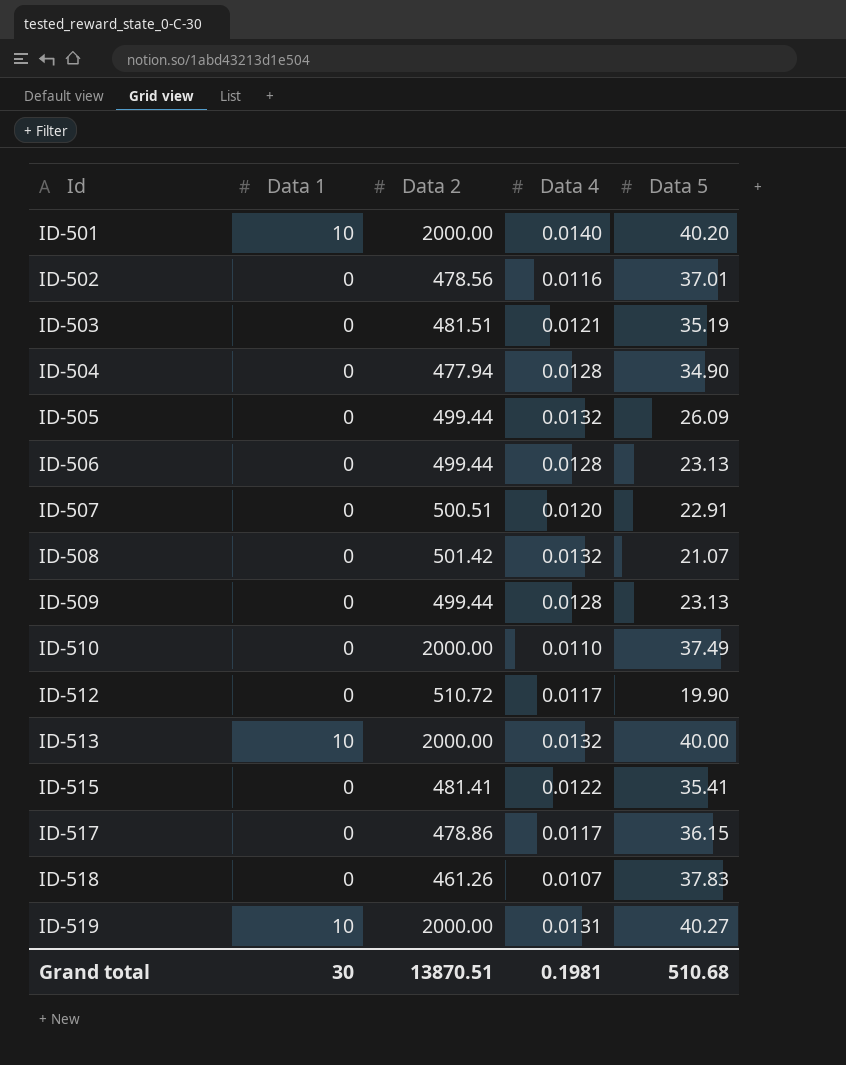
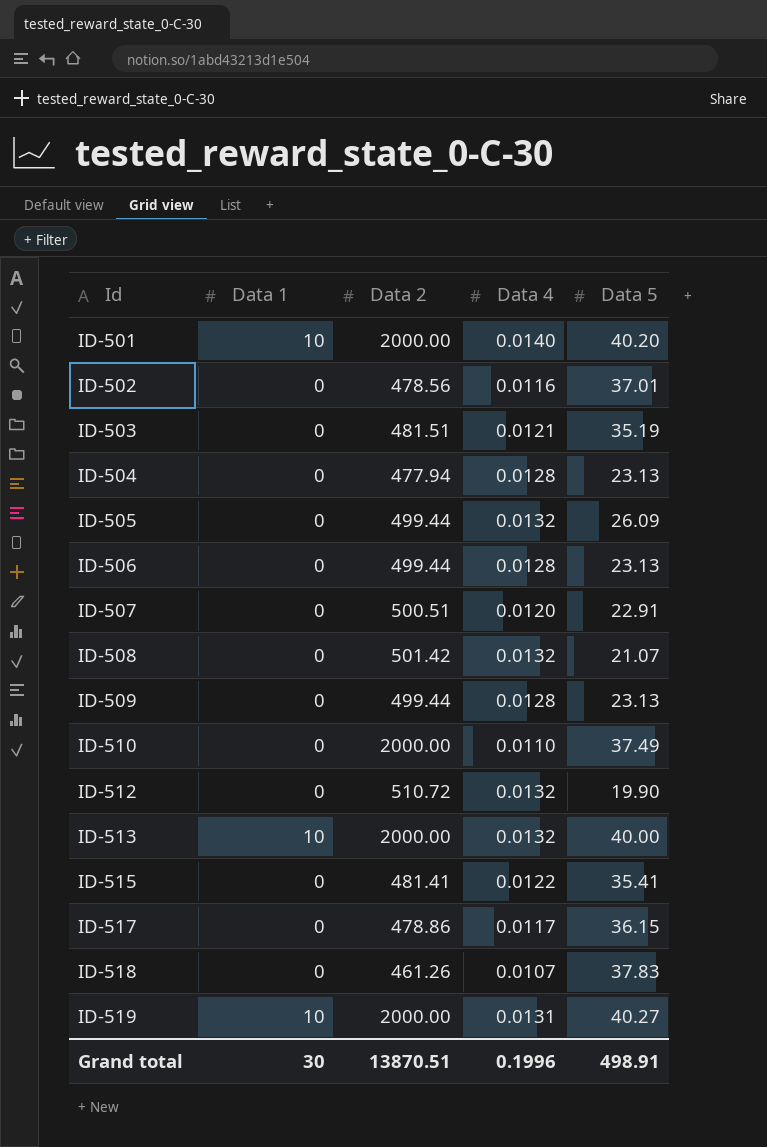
ID-504 | Data 5: 34.90 -> 23.13
ID-512 | Data 4: 0.0117 -> 0.0132
Grand total | Data 4: 0.1981 -> 0.1996
Grand total | Data 5: 510.68 -> 498.91

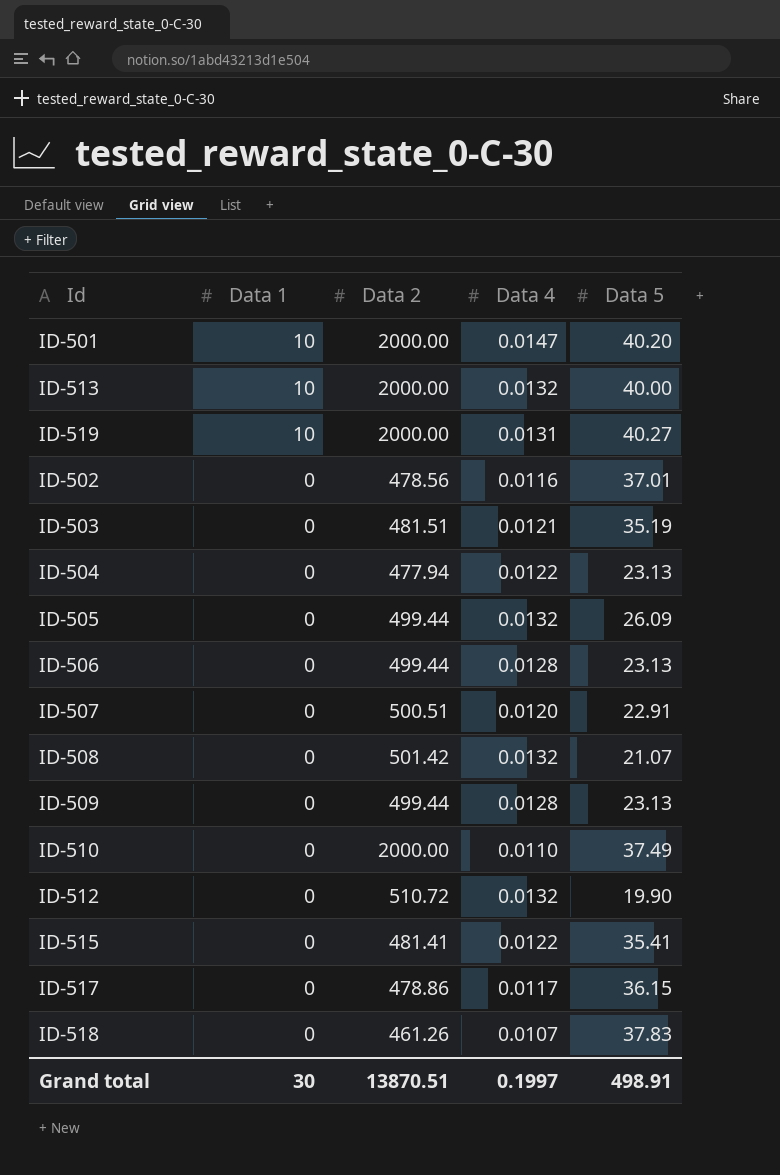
row order: Id ascending -> Data 1 descending
ID-501 | Data 4: 0.0140 -> 0.0147
ID-504 | Data 4: 0.0128 -> 0.0122
Grand total | Data 4: 0.1996 -> 0.1997

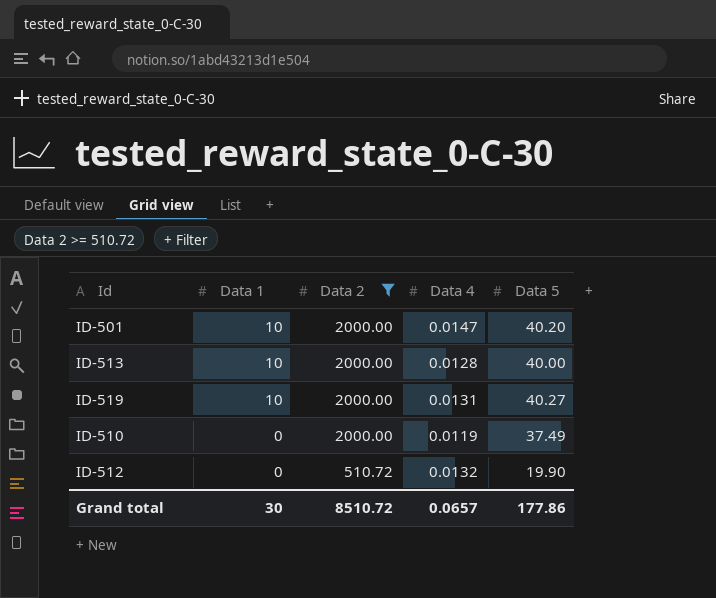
filter: none -> Data 2 >= 510.72
ID-513 | Data 4: 0.0132 -> 0.0128
ID-510 | Data 4: 0.0110 -> 0.0119
Grand total | Data 2: 13870.51 -> 8510.72
Grand total | Data 4: 0.1997 -> 0.0657
Grand total | Data 5: 498.91 -> 177.86

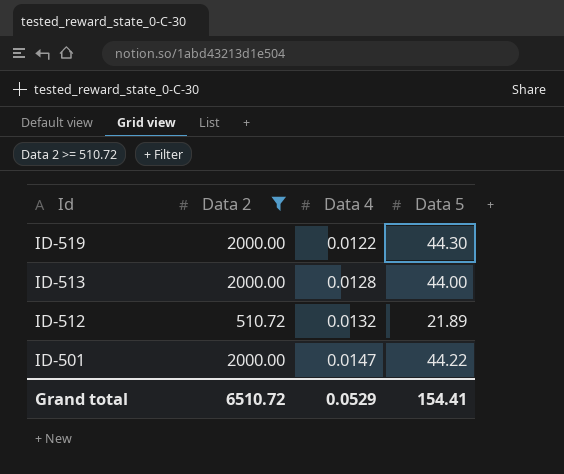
row order: Data 1 descending -> Id descending
column Data 1 | position: 2 -> none
row ID-510: 0 | 2000.00 | 0.0119 | 37.49 -> none
ID-519 | Data 4: 0.0131 -> 0.0122
ID-519 | Data 5: 40.27 -> 44.30
ID-513 | Data 5: 40.00 -> 44.00
ID-512 | Data 5: 19.90 -> 21.89
ID-501 | Data 5: 40.20 -> 44.22
Grand total | Data 2: 8510.72 -> 6510.72
Grand total | Data 4: 0.0657 -> 0.0529
Grand total | Data 5: 177.86 -> 154.41

